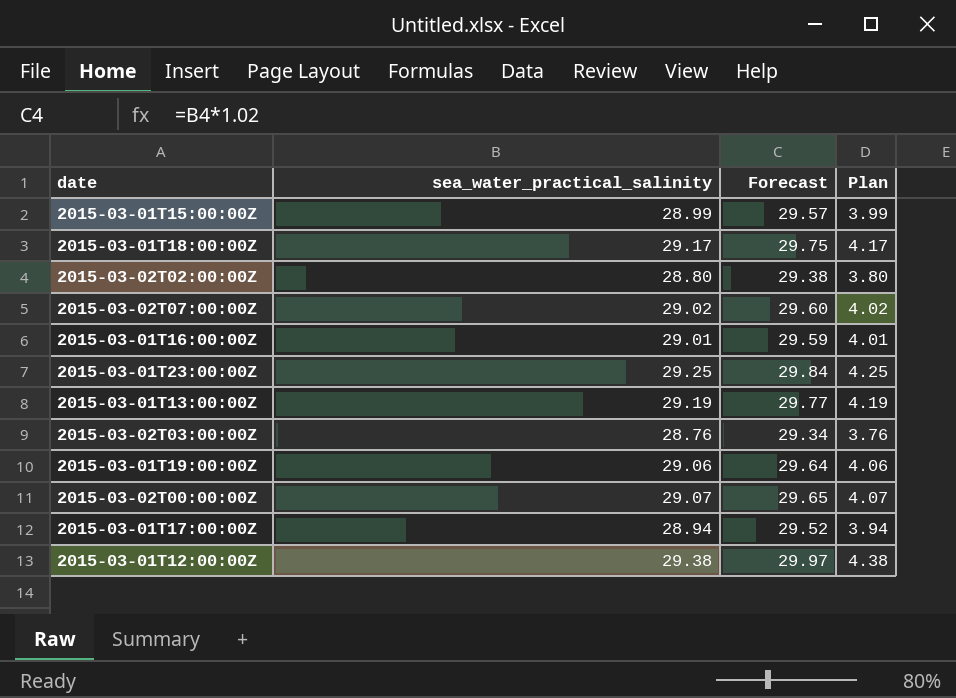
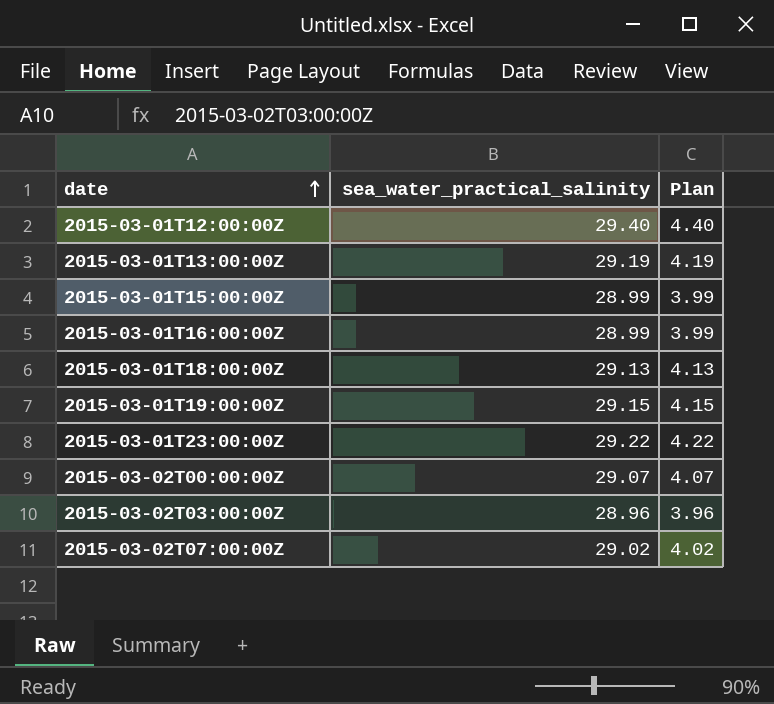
row order: none -> date ascending
column Forecast | formula: [sea_water_practical_salinity] * 1.02 -> none
row 2015-03-02T02:00:00Z: 28.80 | 29.38 | 3.80 -> none
row 2015-03-01T17:00:00Z: 28.94 | 29.52 | 3.94 -> none
2015-03-01T12:00:00Z | sea_water_practical_salinity: 29.38 -> 29.40
2015-03-01T12:00:00Z | Plan: 4.38 -> 4.40
2015-03-01T16:00:00Z | sea_water_practical_salinity: 29.01 -> 28.99
2015-03-01T16:00:00Z | Plan: 4.01 -> 3.99
2015-03-01T18:00:00Z | sea_water_practical_salinity: 29.17 -> 29.13
2015-03-01T18:00:00Z | Plan: 4.17 -> 4.13
2015-03-01T19:00:00Z | sea_water_practical_salinity: 29.06 -> 29.15
2015-03-01T19:00:00Z | Plan: 4.06 -> 4.15
2015-03-01T23:00:00Z | sea_water_practical_salinity: 29.25 -> 29.22
2015-03-01T23:00:00Z | Plan: 4.25 -> 4.22
2015-03-02T03:00:00Z | sea_water_practical_salinity: 28.76 -> 28.96
2015-03-02T03:00:00Z | Plan: 3.76 -> 3.96

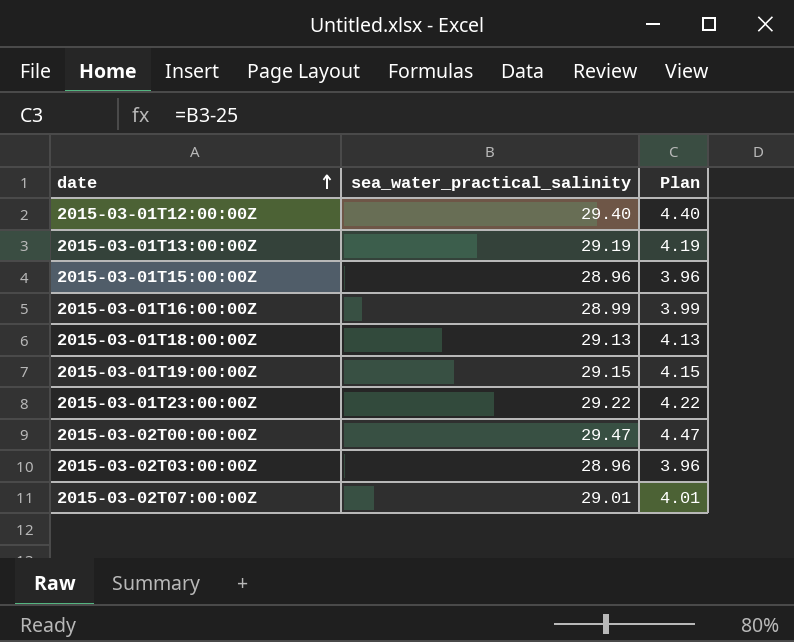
2015-03-01T15:00:00Z | sea_water_practical_salinity: 28.99 -> 28.96
2015-03-01T15:00:00Z | Plan: 3.99 -> 3.96
2015-03-02T00:00:00Z | sea_water_practical_salinity: 29.07 -> 29.47
2015-03-02T00:00:00Z | Plan: 4.07 -> 4.47
2015-03-02T07:00:00Z | sea_water_practical_salinity: 29.02 -> 29.01
2015-03-02T07:00:00Z | Plan: 4.02 -> 4.01

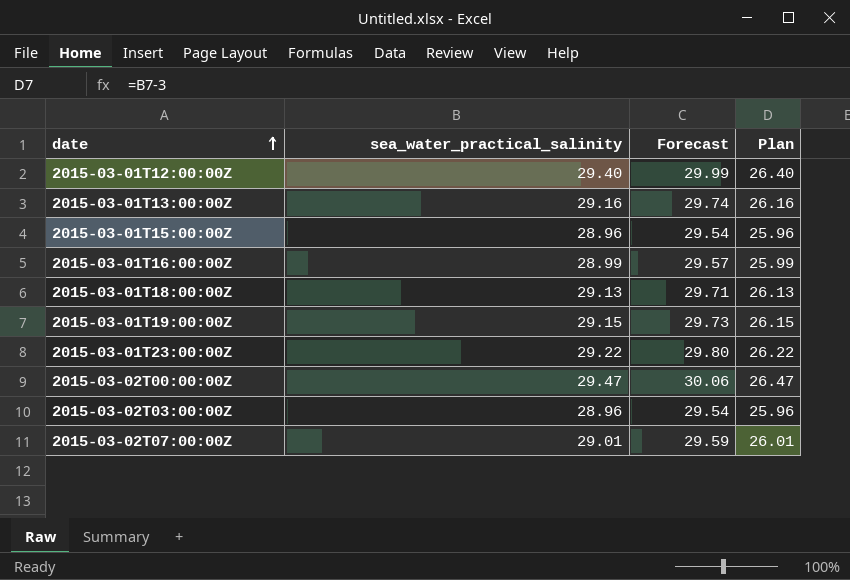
column Forecast | formula: none -> [sea_water_practical_salinity] * 1.02
column Plan | formula: [sea_water_practical_salinity] - 25 -> [sea_water_practical_salinity] - 3
2015-03-01T13:00:00Z | sea_water_practical_salinity: 29.19 -> 29.16

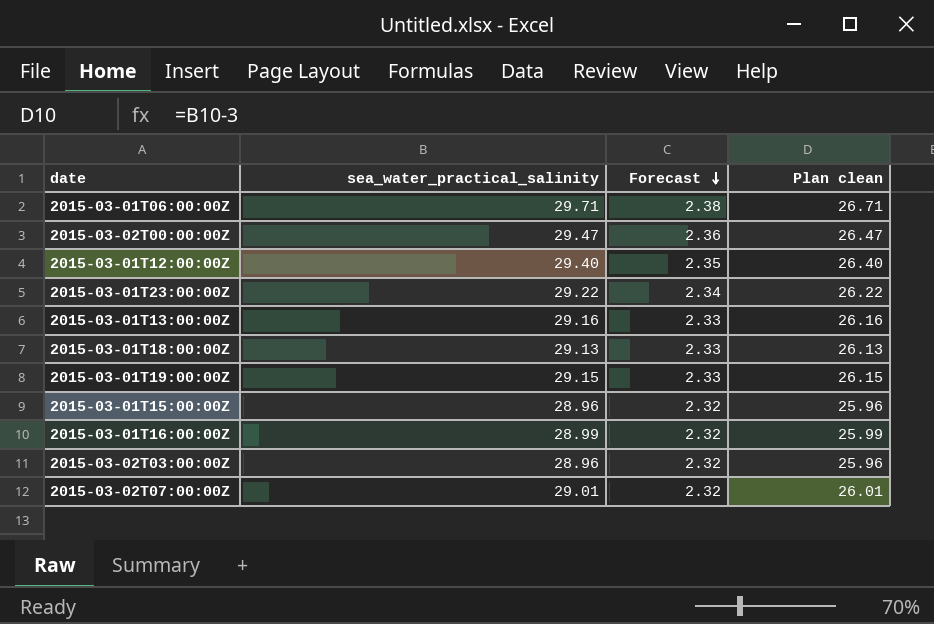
row order: date ascending -> Forecast descending
column Forecast | formula: [sea_water_practical_salinity] * 1.02 -> [sea_water_practical_salinity] * 0.08
column name: Plan -> Plan clean
row 2015-03-01T06:00:00Z: none -> 29.71 | 2.38 | 26.71

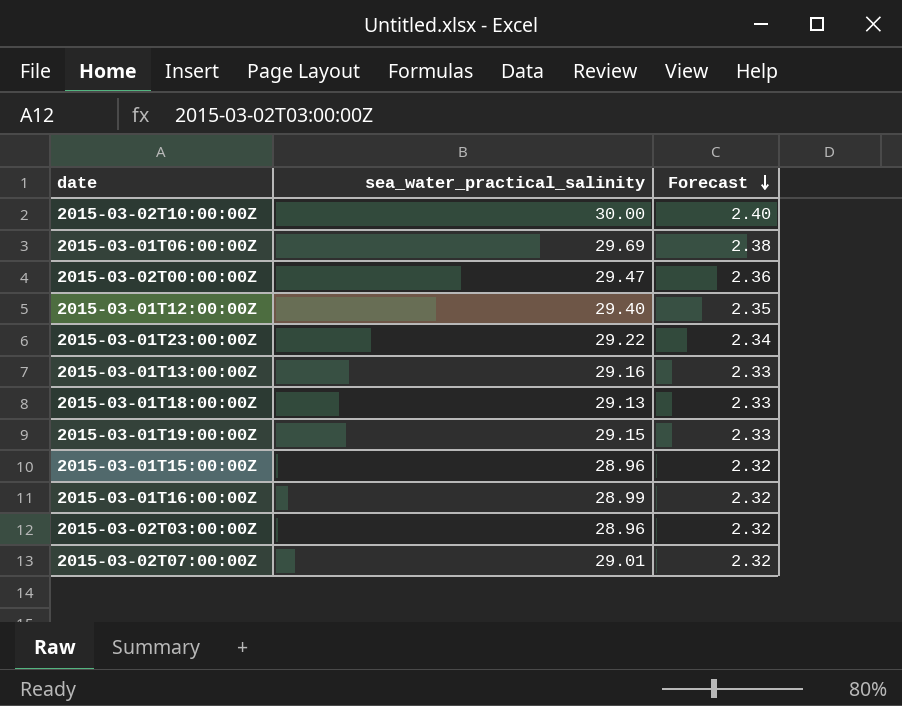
column Plan clean | formula: [sea_water_practical_salinity] - 3 -> none
row 2015-03-02T10:00:00Z: none -> 30.00 | 2.40
2015-03-01T06:00:00Z | sea_water_practical_salinity: 29.71 -> 29.69

